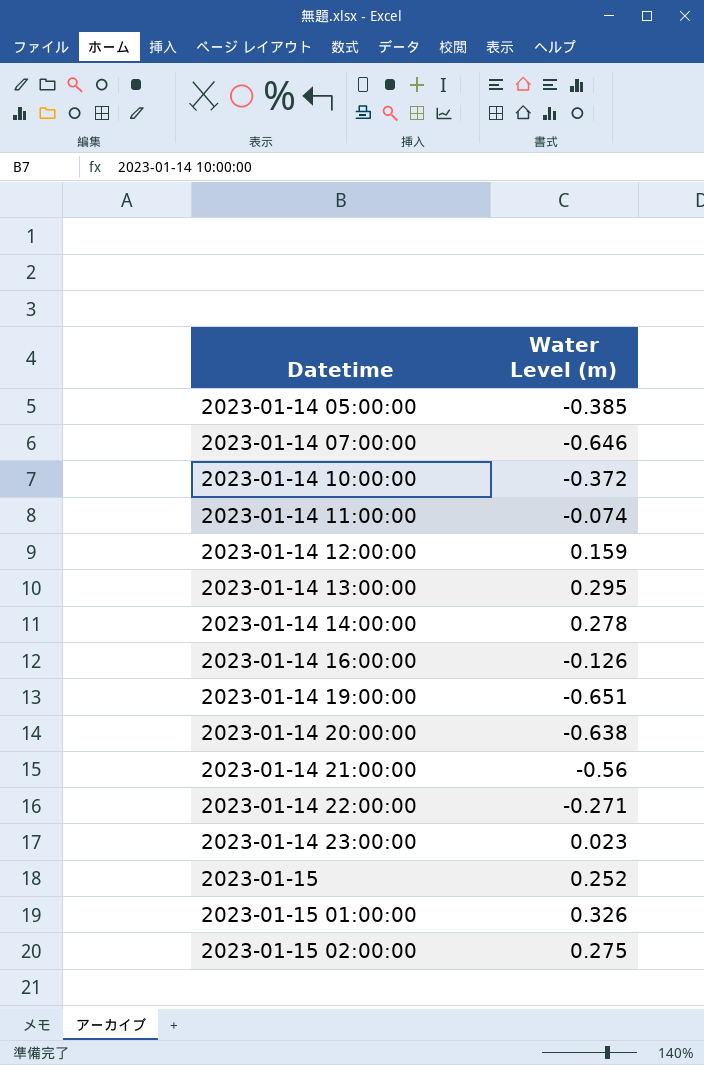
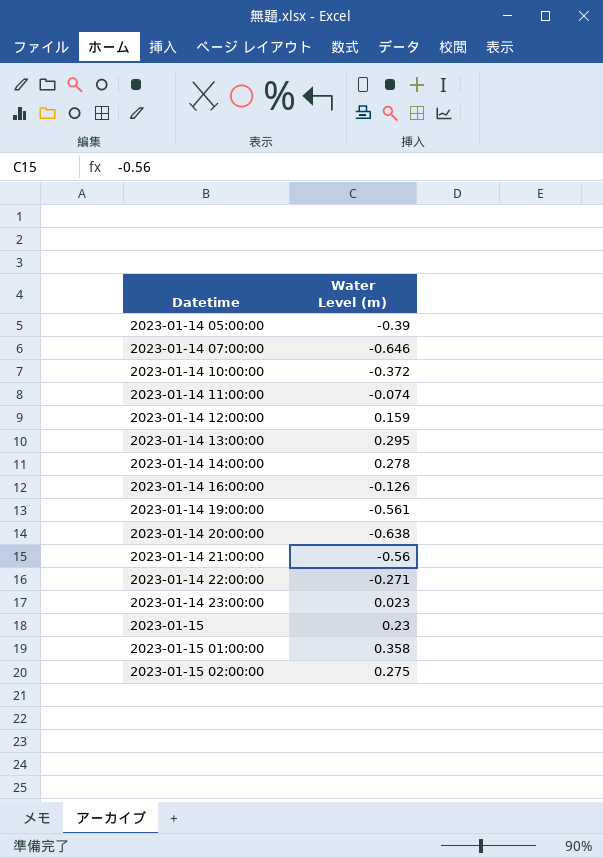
2023-01-14 05:00:00 | Water Level (m): -0.385 -> -0.39
2023-01-14 19:00:00 | Water Level (m): -0.651 -> -0.561
2023-01-15 | Water Level (m): 0.252 -> 0.23
2023-01-15 01:00:00 | Water Level (m): 0.326 -> 0.358

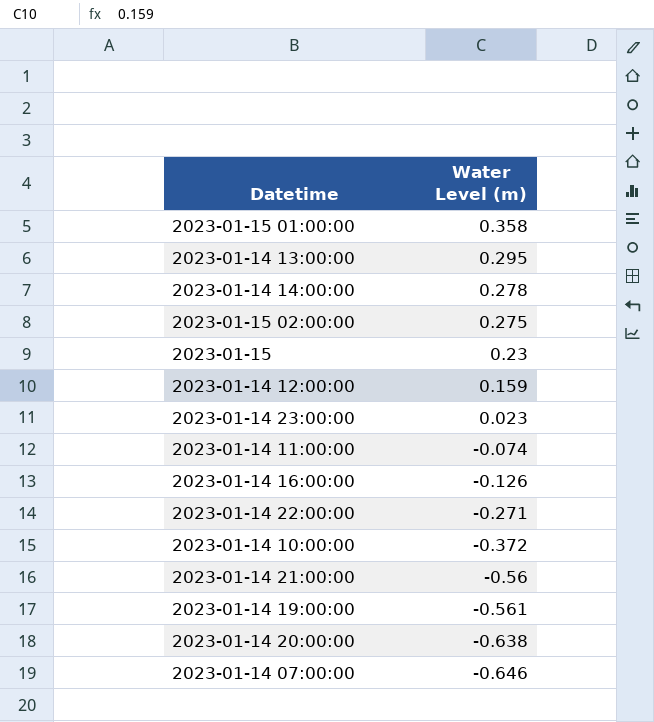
row order: Datetime ascending -> Water Level (m) descending
row 2023-01-14 05:00:00: -0.39 -> none

